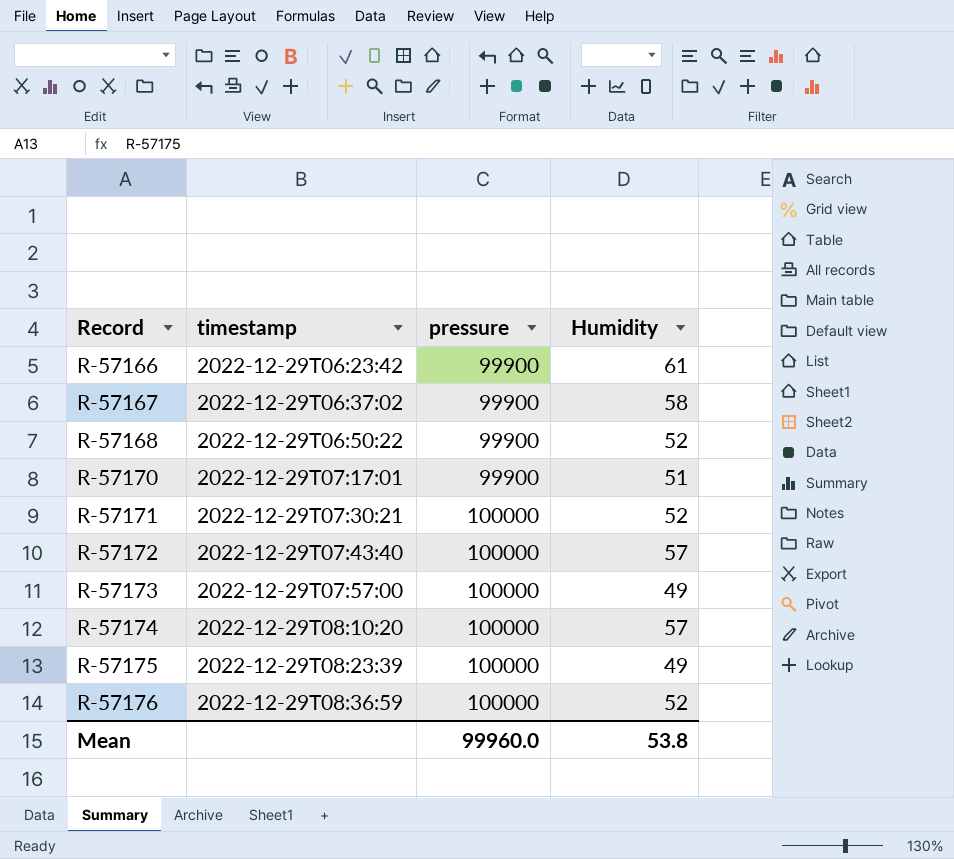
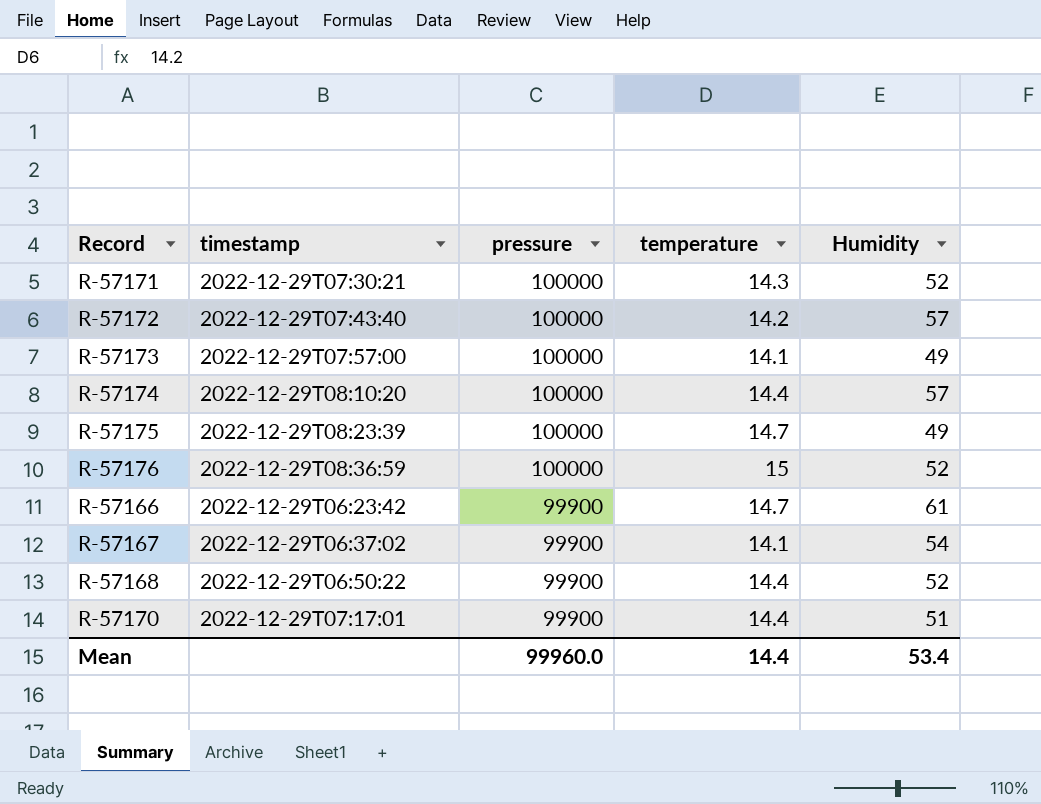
row order: Record ascending -> pressure descending
column temperature | position: none -> 4
R-57167 | Humidity: 58 -> 54
Mean | Humidity: 53.8 -> 53.4

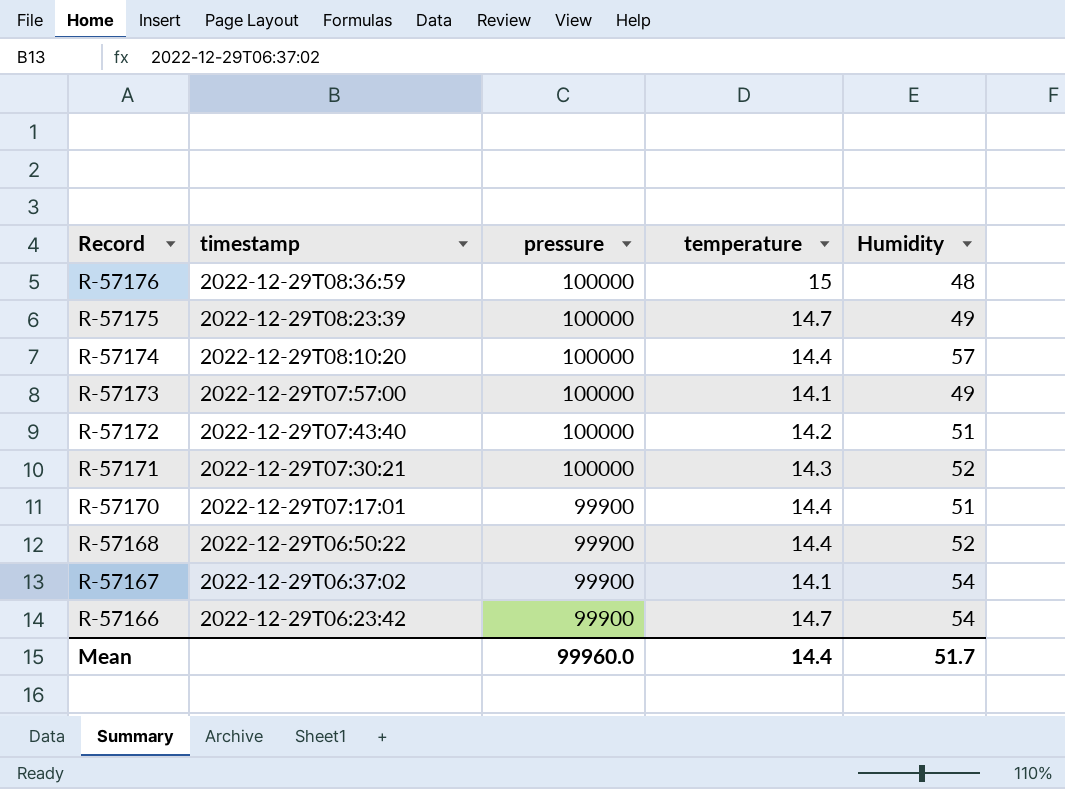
row order: pressure descending -> Record descending
R-57176 | Humidity: 52 -> 48
R-57172 | Humidity: 57 -> 51
R-57166 | Humidity: 61 -> 54
Mean | Humidity: 53.4 -> 51.7

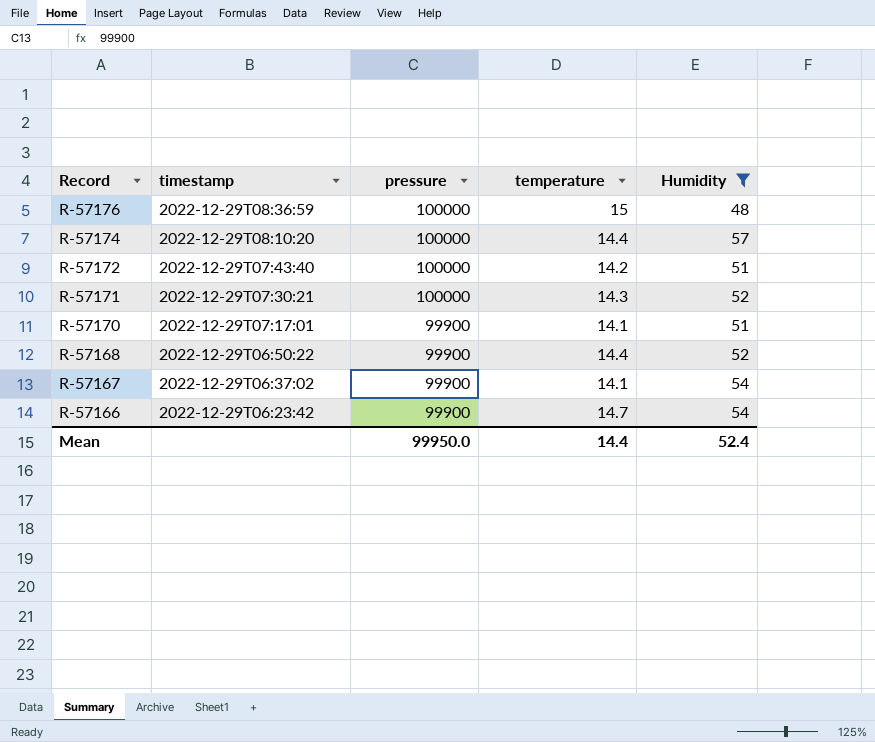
filter: none -> Humidity != 49
R-57170 | temperature: 14.4 -> 14.1
Mean | pressure: 99960.0 -> 99950.0
Mean | Humidity: 51.7 -> 52.4

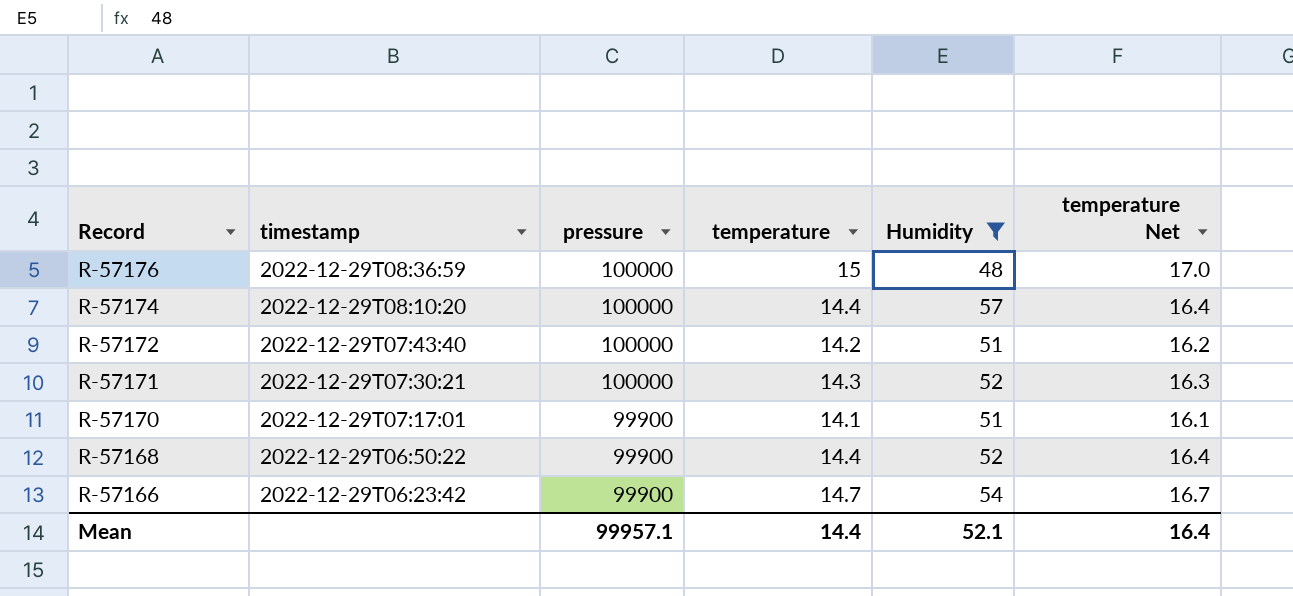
column temperature Net | formula: none -> [temperature] + 2
row R-57167: 2022-12-29T06:37:02 | 99900 | 14.1 | 54 -> none
Mean | pressure: 99950.0 -> 99957.1
Mean | Humidity: 52.4 -> 52.1

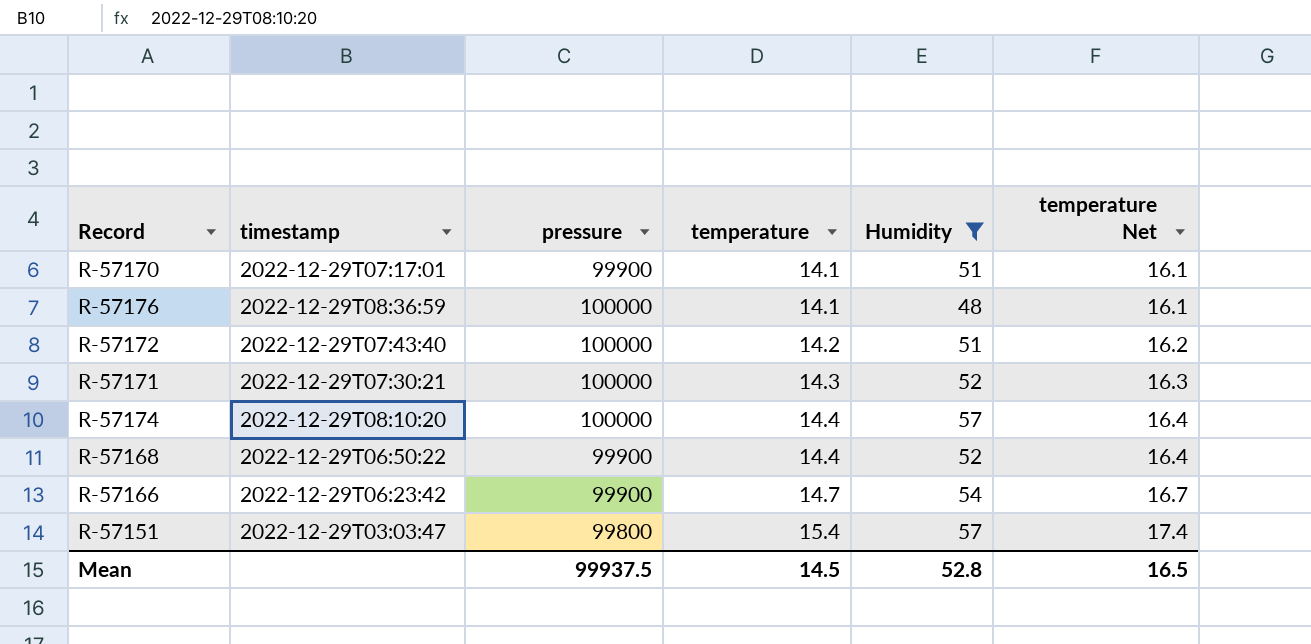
row order: Record descending -> temperature ascending
R-57176 | temperature: 15 -> 14.1
R-57176 | temperature Net: 17.0 -> 16.1
row R-57151: none -> 2022-12-29T03:03:47 | 99800 | 15.4 | 57 | 17.4
Mean | pressure: 99957.1 -> 99937.5
Mean | temperature: 14.4 -> 14.5
Mean | Humidity: 52.1 -> 52.8
Mean | temperature Net: 16.4 -> 16.5

